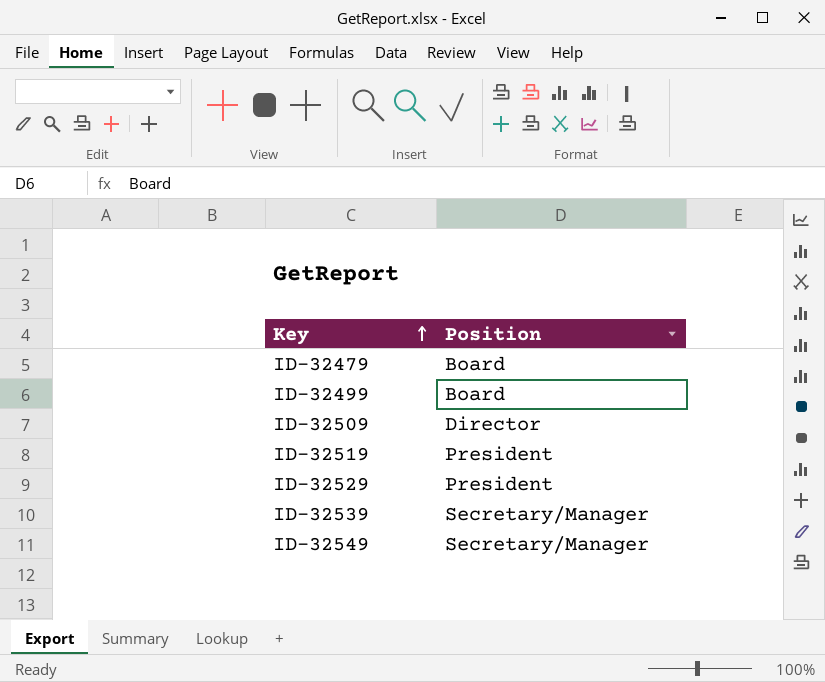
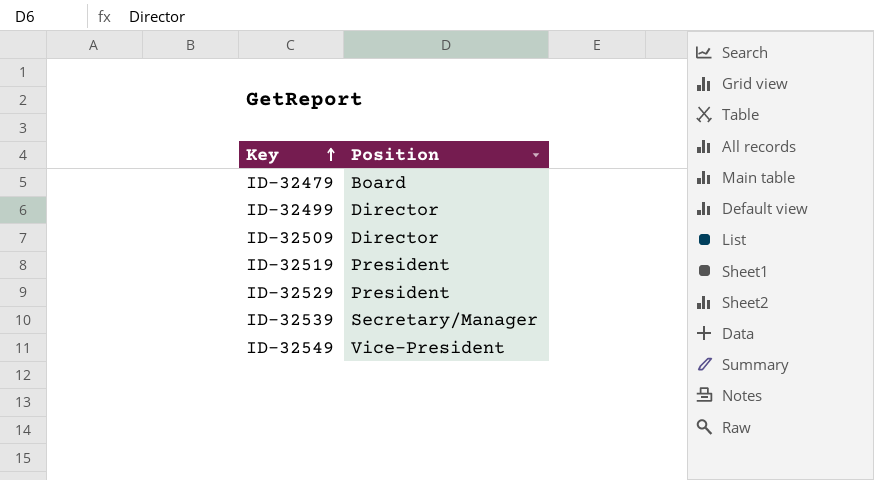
ID-32499 | Position: Board -> Director
ID-32549 | Position: Secretary/Manager -> Vice-President

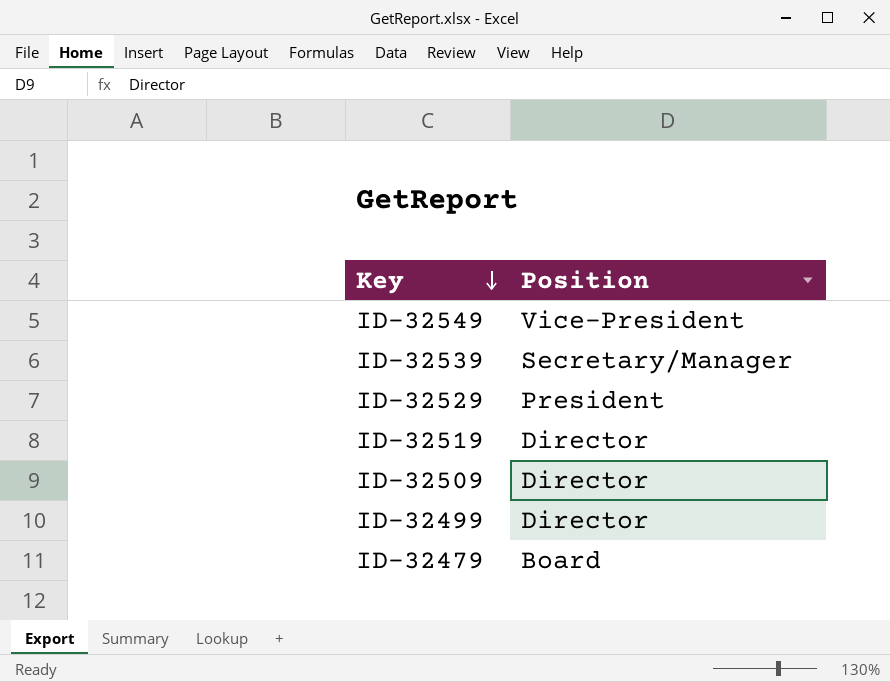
row order: Key ascending -> Key descending
ID-32519 | Position: President -> Director

